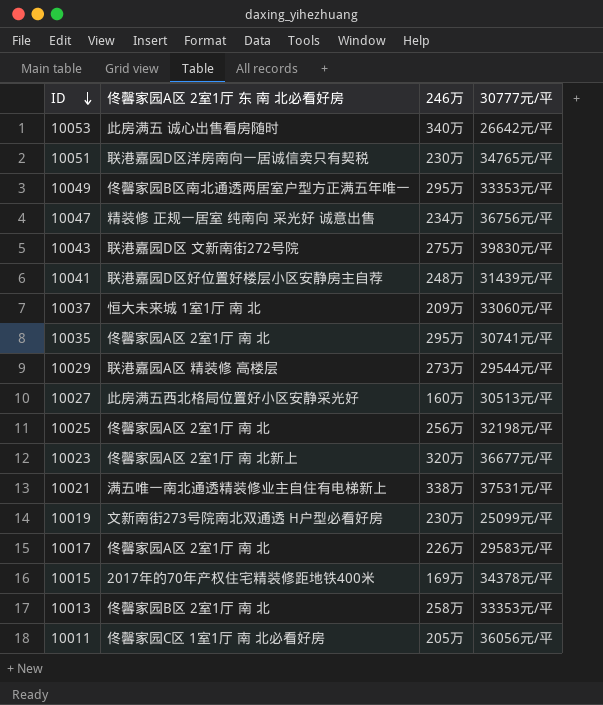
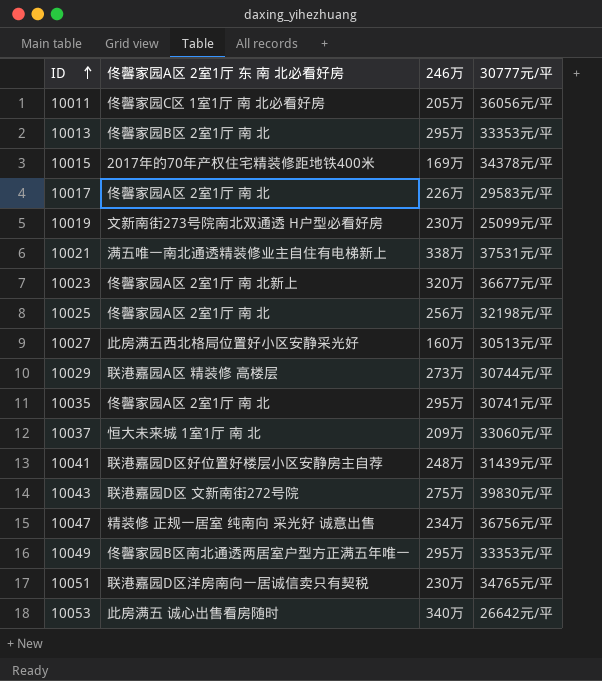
row order: ID descending -> ID ascending
10013 | 246万: 258万 -> 295万
10029 | 30777元/平: 29544元/平 -> 30744元/平

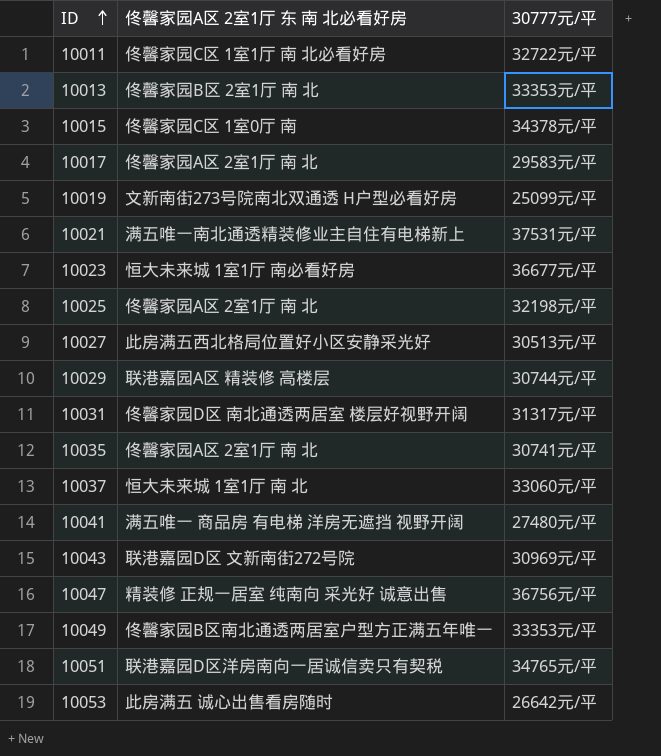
column 246万 | position: 3 -> none
10011 | 30777元/平: 36056元/平 -> 32722元/平
10015 | 佟馨家园A区 2室1厅 东 南 北必看好房: 2017年的70年产权住宅精装修距地铁400米 -> 佟馨家园C区 1室0厅 南
10023 | 佟馨家园A区 2室1厅 东 南 北必看好房: 佟馨家园A区 2室1厅 南 北新上 -> 恒大未来城 1室1厅 南必看好房
row 10031: none -> 佟馨家园D区 南北通透两居室 楼层好视野开阔 | 31317元/平
10041 | 佟馨家园A区 2室1厅 东 南 北必看好房: 联港嘉园D区好位置好楼层小区安静房主自荐 -> 满五唯一 商品房 有电梯 洋房无遮挡 视野开阔
10041 | 30777元/平: 31439元/平 -> 27480元/平
10043 | 30777元/平: 39830元/平 -> 30969元/平

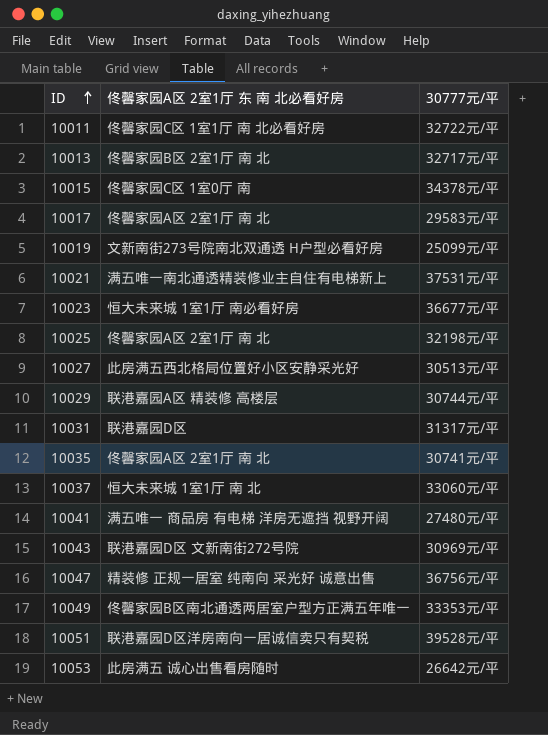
10013 | 30777元/平: 33353元/平 -> 32717元/平
10031 | 佟馨家园A区 2室1厅 东 南 北必看好房: 佟馨家园D区 南北通透两居室 楼层好视野开阔 -> 联港嘉园D区
10051 | 30777元/平: 34765元/平 -> 39528元/平

